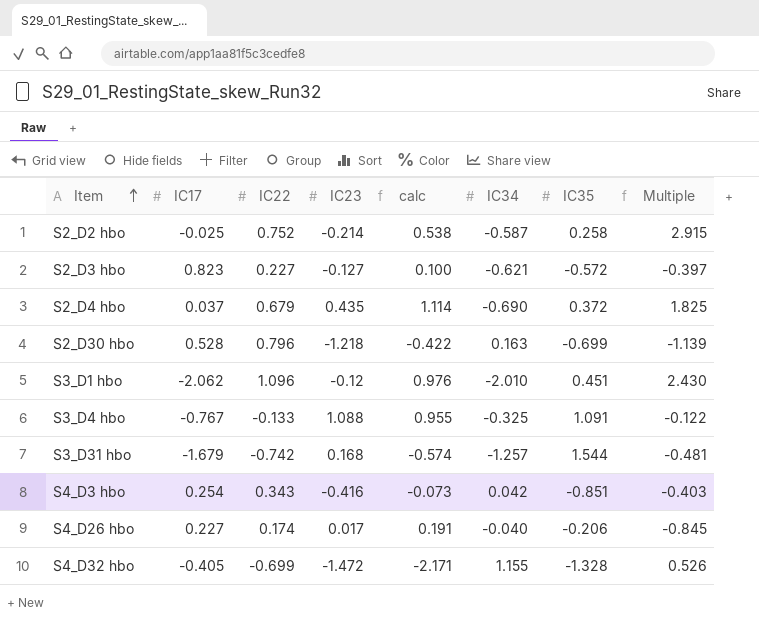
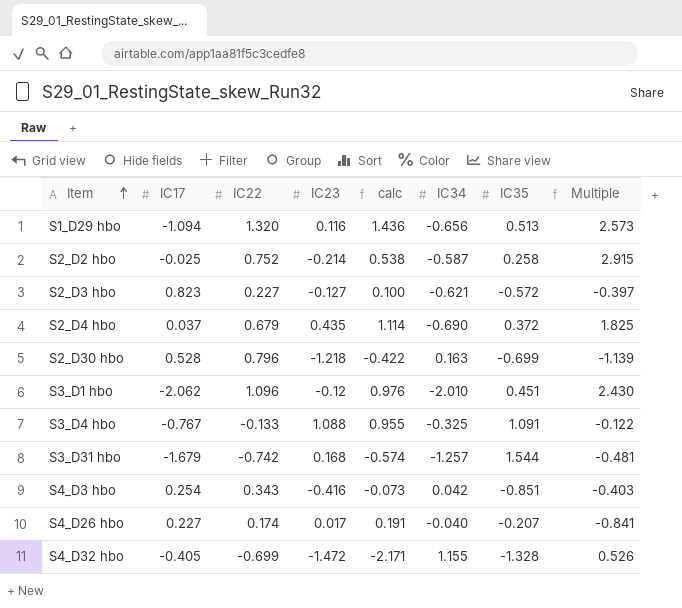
row S1_D29 hbo: none -> -1.094 | 1.320 | 0.116 | 1.436 | -0.656 | 0.513 | 2.573
S4_D26 hbo | IC35: -0.206 -> -0.207
S4_D26 hbo | Multiple: -0.845 -> -0.841

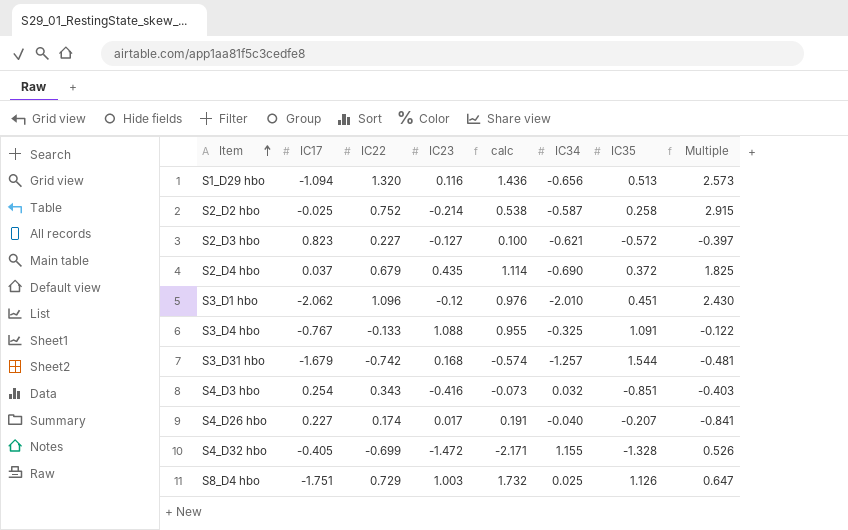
row S2_D30 hbo: 0.528 | 0.796 | -1.218 | -0.422 | 0.163 | -0.699 | -1.139 -> none
S4_D3 hbo | IC34: 0.042 -> 0.032
row S8_D4 hbo: none -> -1.751 | 0.729 | 1.003 | 1.732 | 0.025 | 1.126 | 0.647

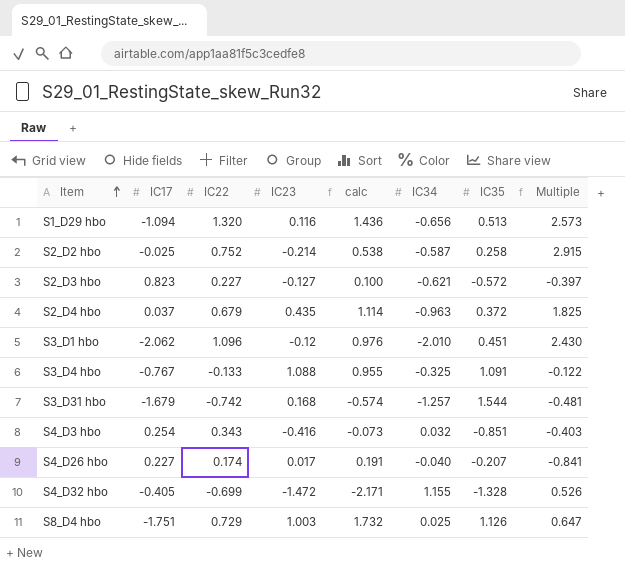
S2_D4 hbo | IC34: -0.690 -> -0.963

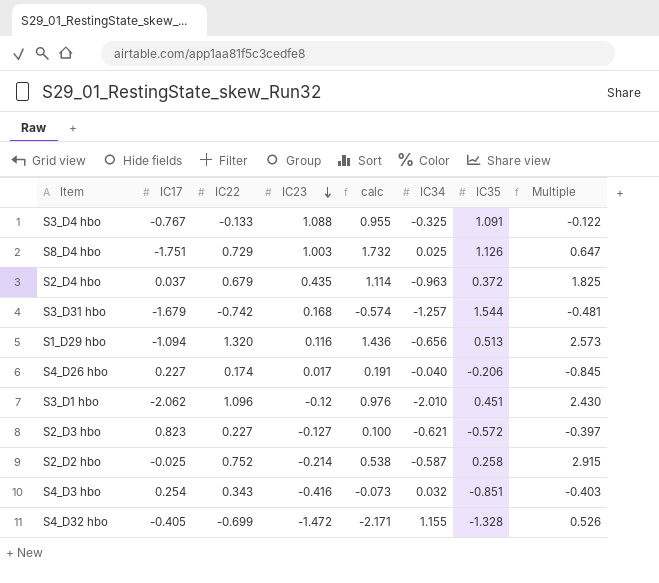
row order: Item ascending -> IC23 descending
S4_D26 hbo | IC35: -0.207 -> -0.206
S4_D26 hbo | Multiple: -0.841 -> -0.845

